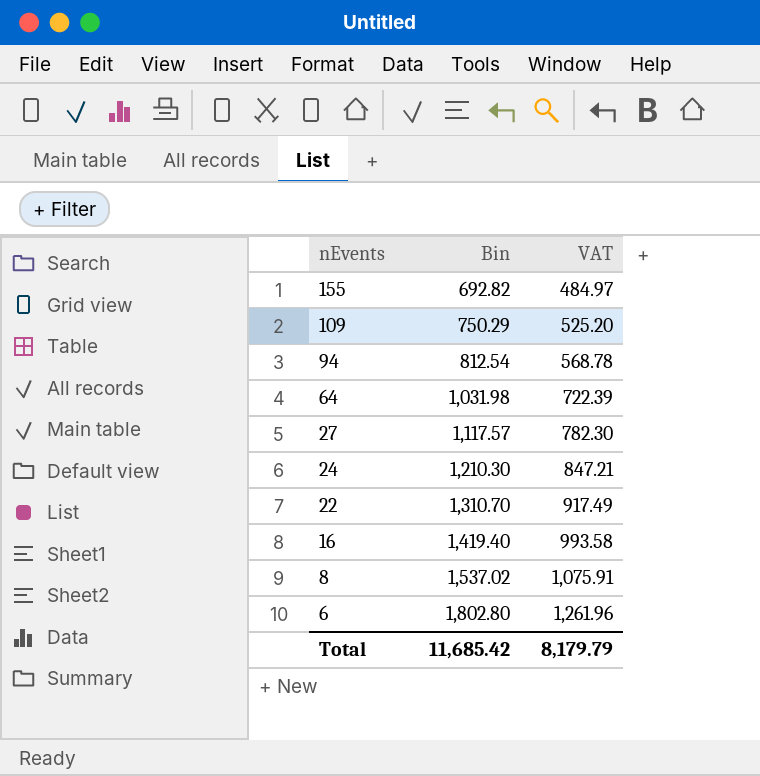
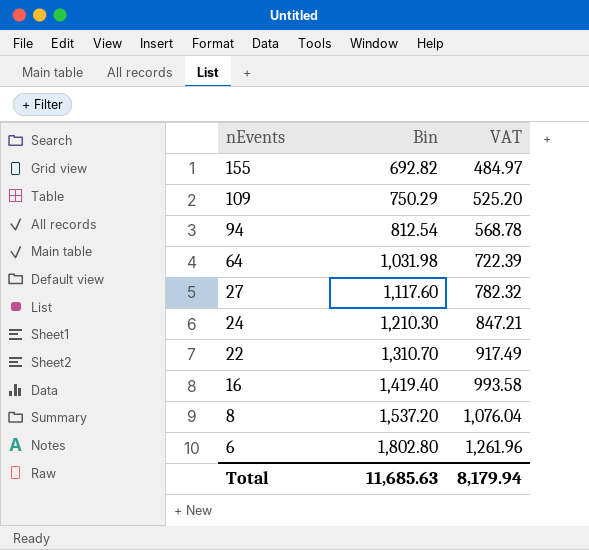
27 | Bin: 1,117.57 -> 1,117.60
27 | VAT: 782.30 -> 782.32
8 | Bin: 1,537.02 -> 1,537.20
8 | VAT: 1,075.91 -> 1,076.04
Total | Bin: 11,685.42 -> 11,685.63
Total | VAT: 8,179.79 -> 8,179.94

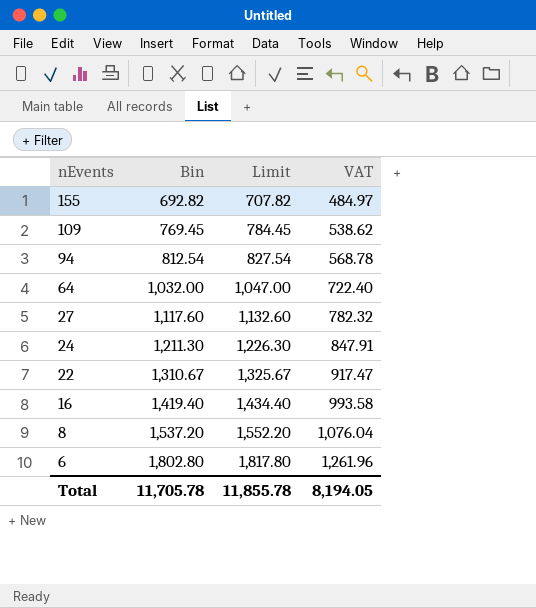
column Limit | formula: none -> [Bin] + 15
109 | Bin: 750.29 -> 769.45
109 | VAT: 525.20 -> 538.62
64 | Bin: 1,031.98 -> 1,032.00
64 | VAT: 722.39 -> 722.40
24 | Bin: 1,210.30 -> 1,211.30
24 | VAT: 847.21 -> 847.91
22 | Bin: 1,310.70 -> 1,310.67
22 | VAT: 917.49 -> 917.47
Total | Bin: 11,685.63 -> 11,705.78
Total | VAT: 8,179.94 -> 8,194.05

